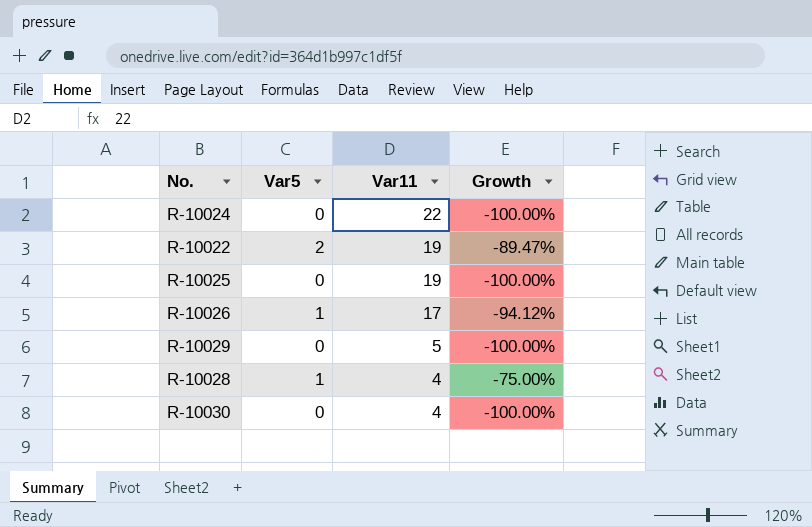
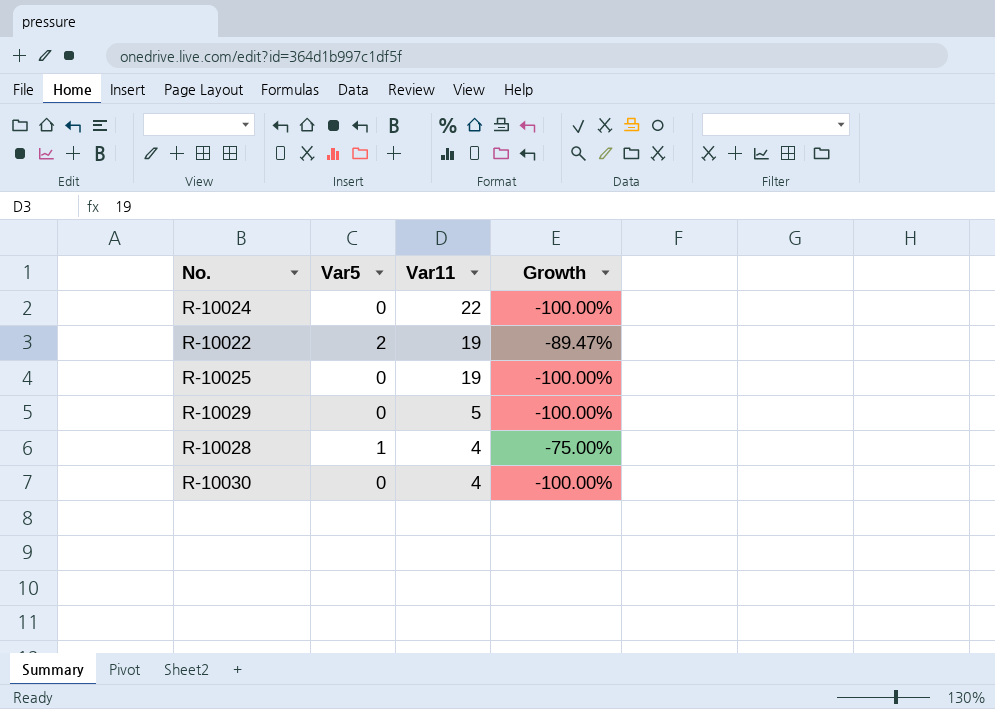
row R-10026: 1 | 17 | -94.12% -> none

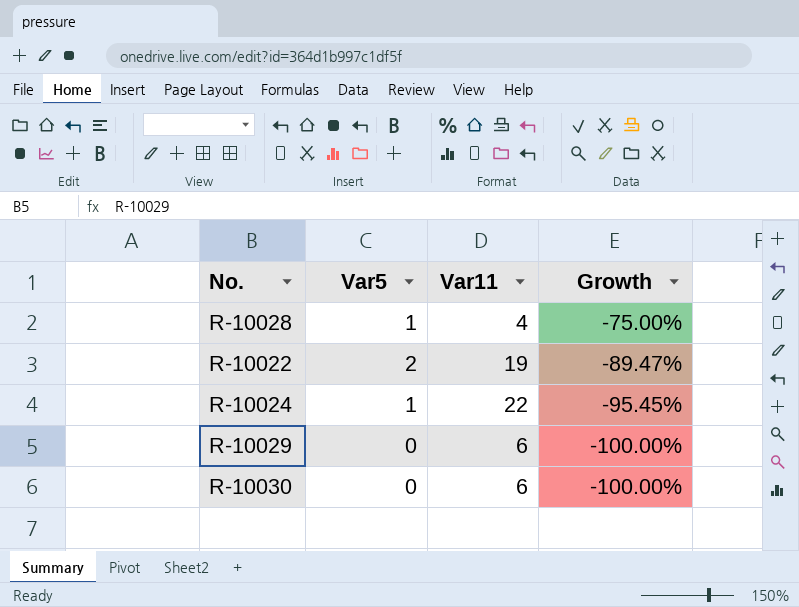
row order: Var11 descending -> Growth descending
row R-10025: 0 | 19 | -100.00% -> none
R-10024 | Var5: 0 -> 1
R-10024 | Growth: -100.00% -> -95.45%
R-10029 | Var11: 5 -> 6
R-10030 | Var11: 4 -> 6

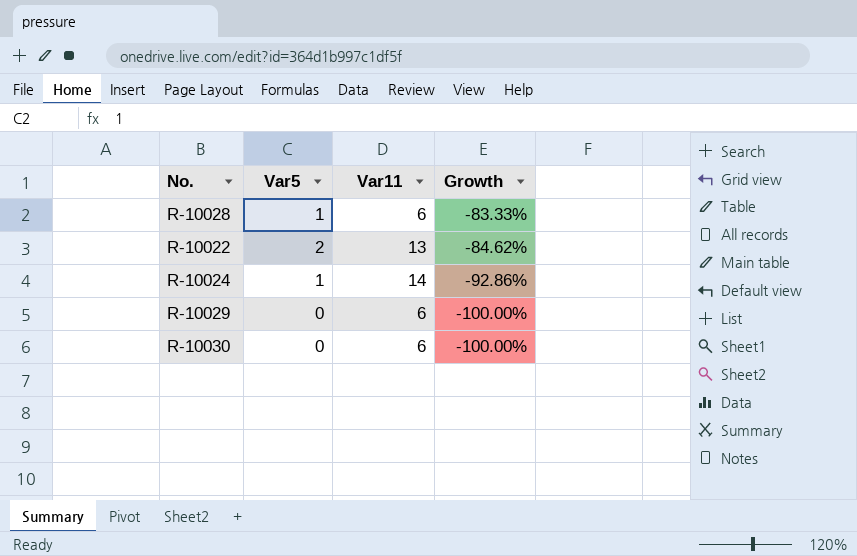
R-10028 | Var11: 4 -> 6
R-10028 | Growth: -75.00% -> -83.33%
R-10022 | Var11: 19 -> 13
R-10022 | Growth: -89.47% -> -84.62%
R-10024 | Var11: 22 -> 14
R-10024 | Growth: -95.45% -> -92.86%

